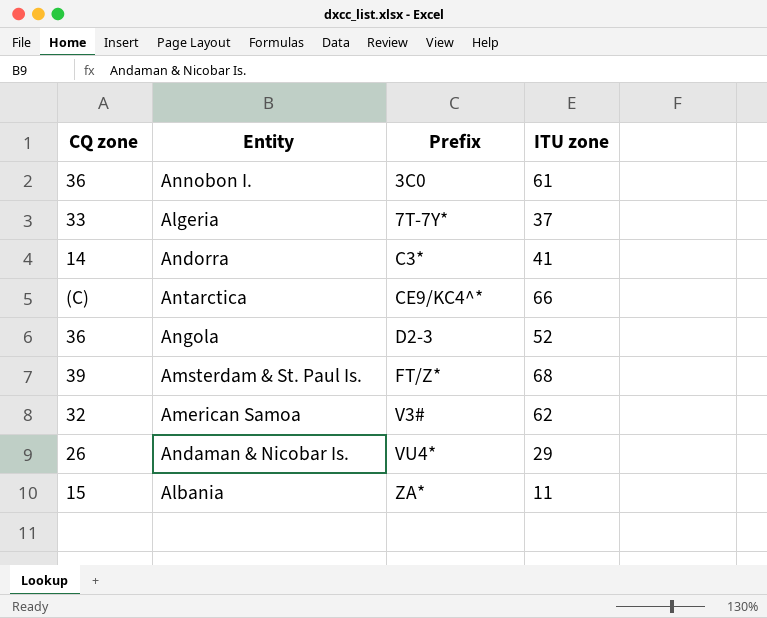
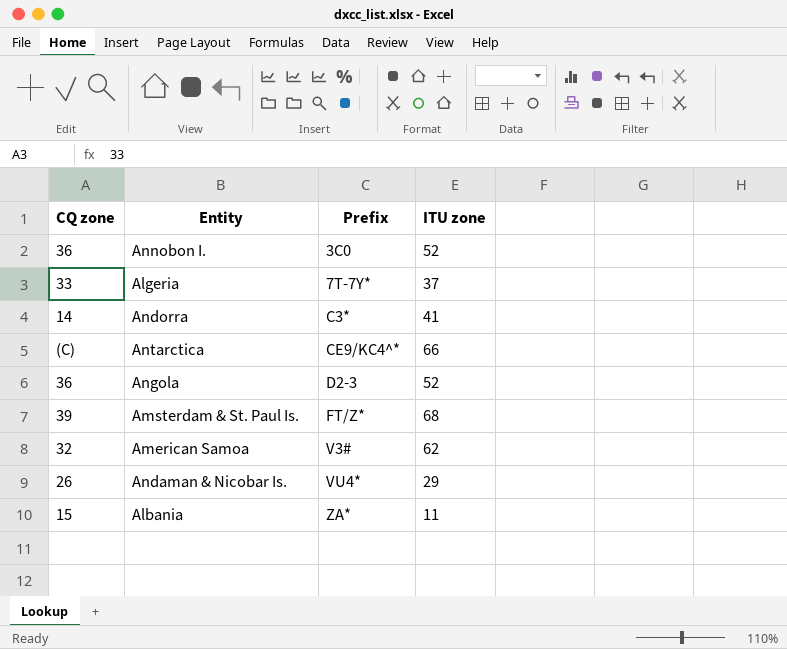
Annobon I. | ITU zone: 61 -> 52

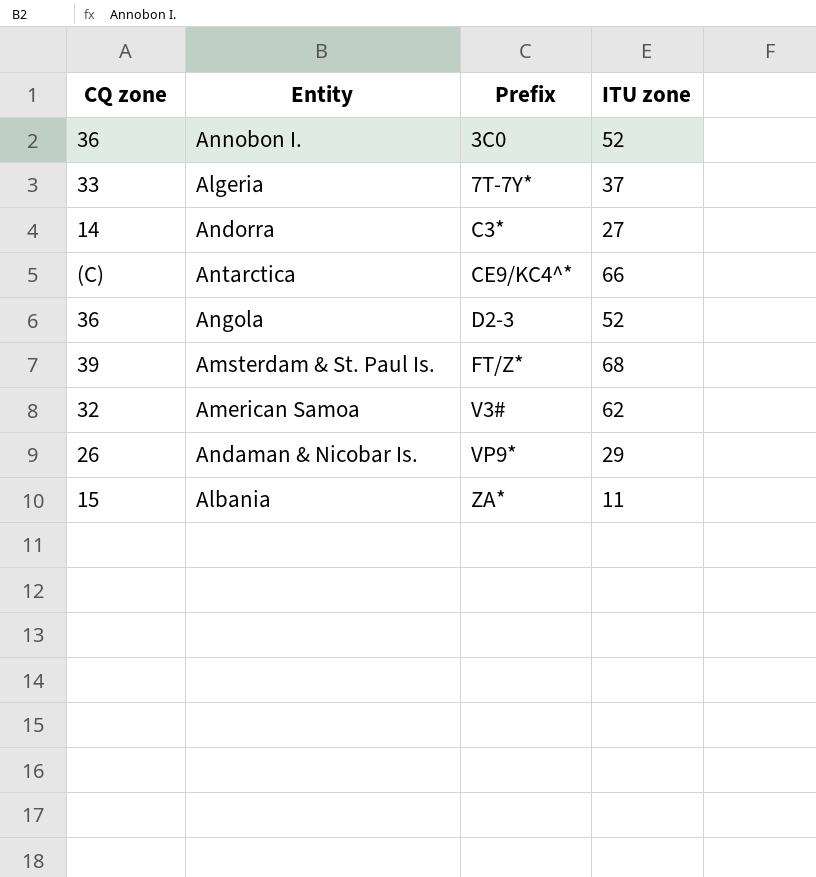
Andorra | ITU zone: 41 -> 27
Andaman & Nicobar Is. | Prefix: VU4* -> VP9*

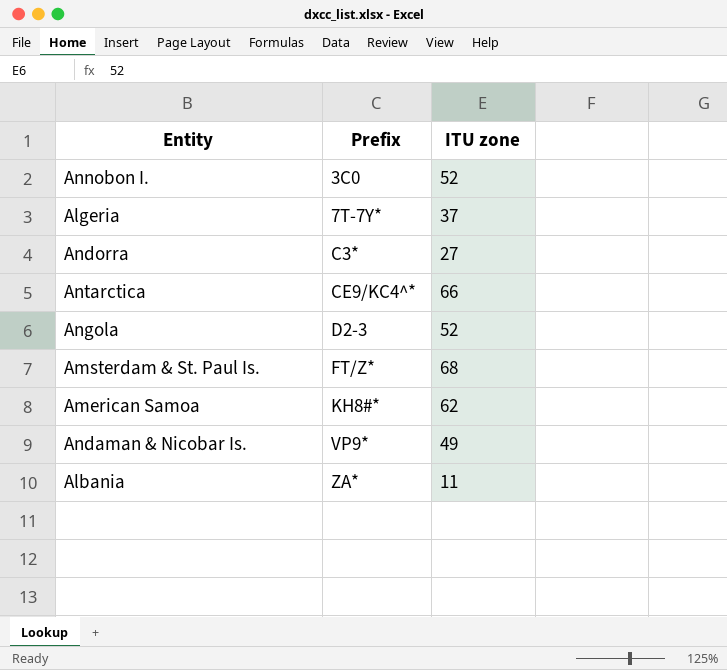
column CQ zone | position: 1 -> none
American Samoa | Prefix: V3# -> KH8#*
Andaman & Nicobar Is. | ITU zone: 29 -> 49

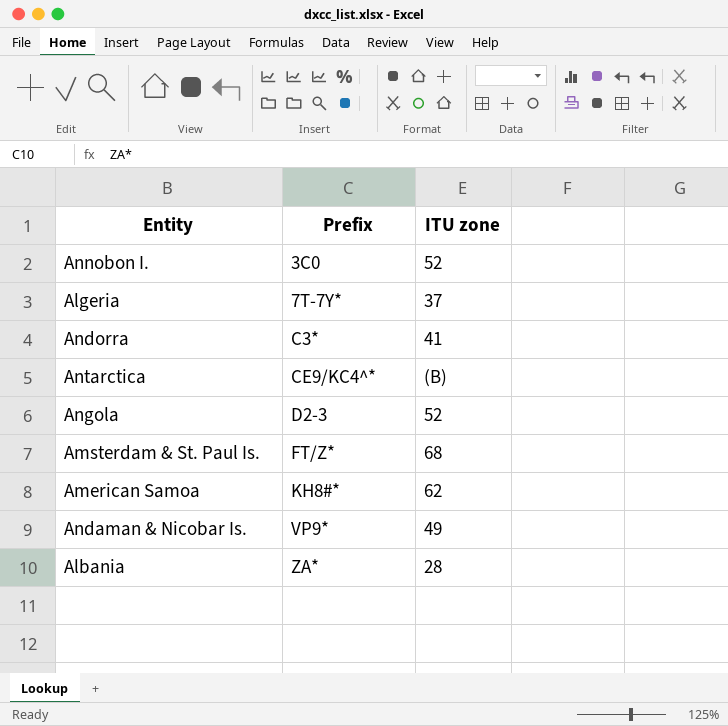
Andorra | ITU zone: 27 -> 41
Antarctica | ITU zone: 66 -> (B)
Albania | ITU zone: 11 -> 28

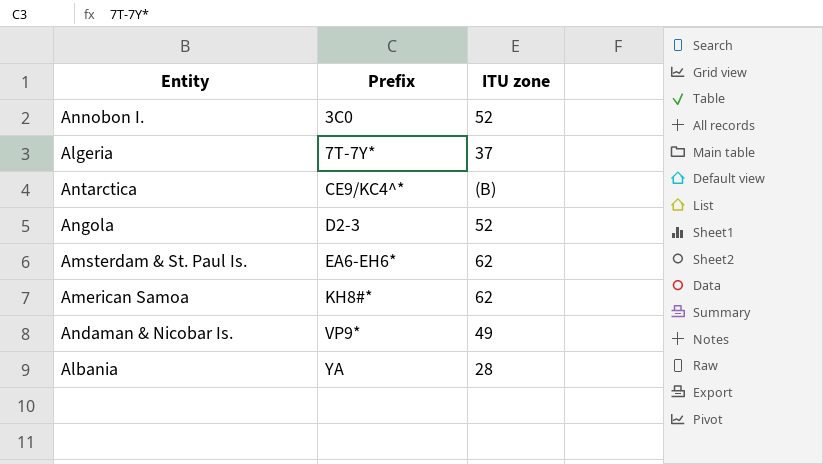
row Andorra: C3* | 41 -> none
Amsterdam & St. Paul Is. | Prefix: FT/Z* -> EA6-EH6*
Amsterdam & St. Paul Is. | ITU zone: 68 -> 62
Albania | Prefix: ZA* -> YA

